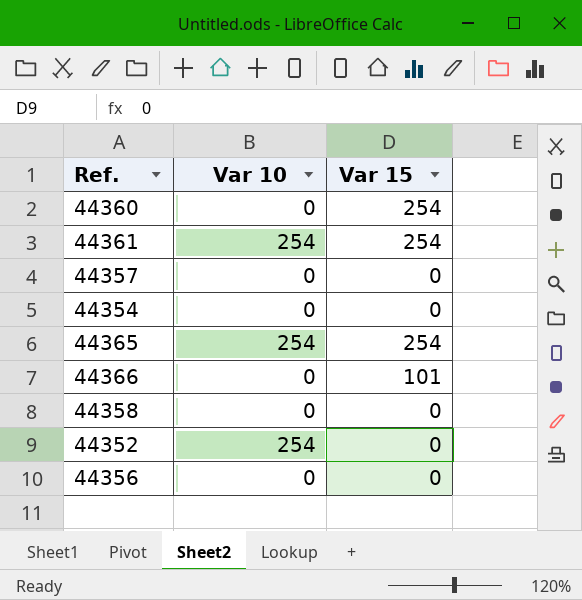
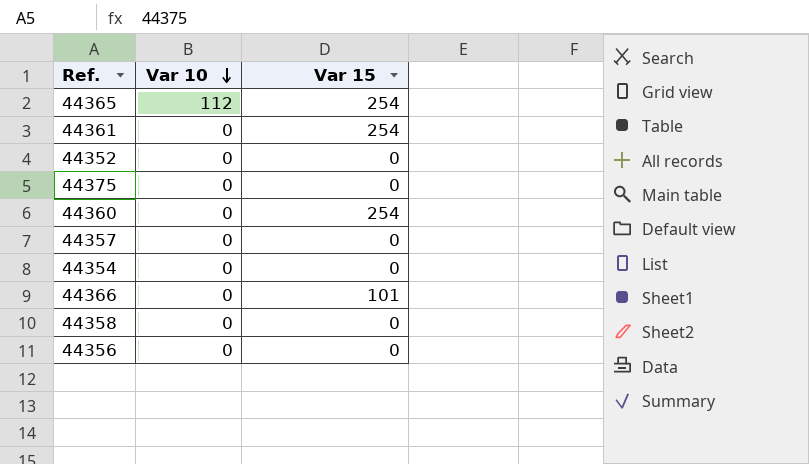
row order: none -> Var 10 descending
44365 | Var 10: 254 -> 112
44361 | Var 10: 254 -> 0
44352 | Var 10: 254 -> 0
row 44375: none -> 0 | 0

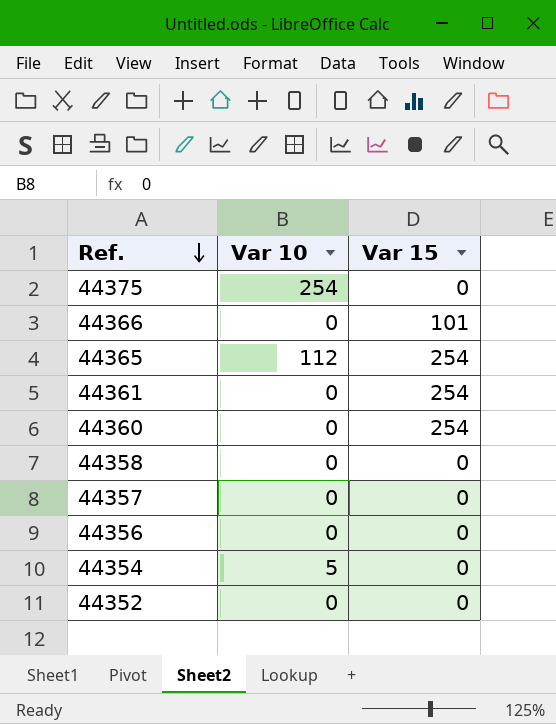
row order: Var 10 descending -> Ref. descending
44375 | Var 10: 0 -> 254
44354 | Var 10: 0 -> 5

